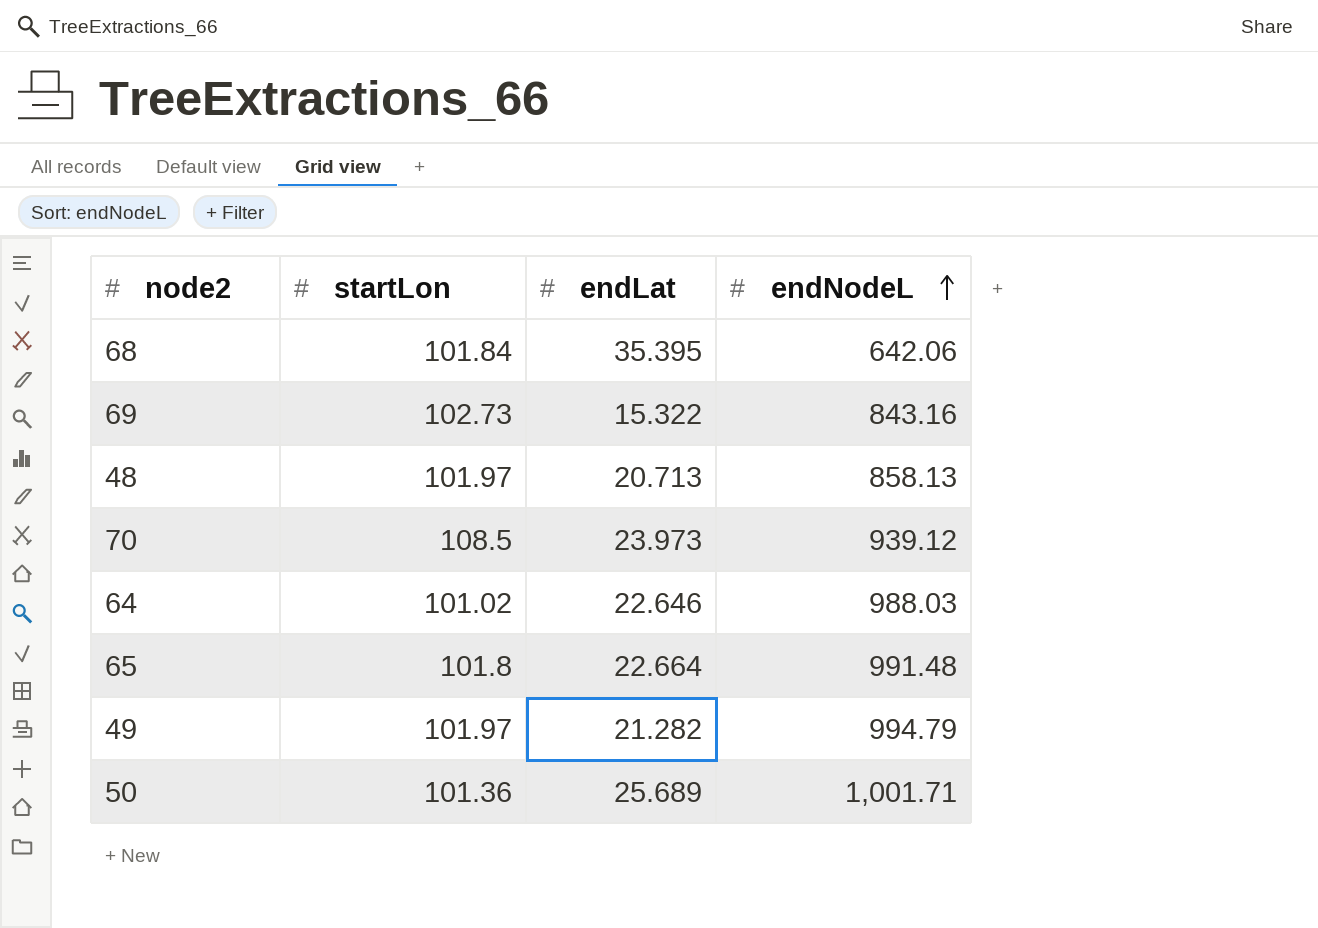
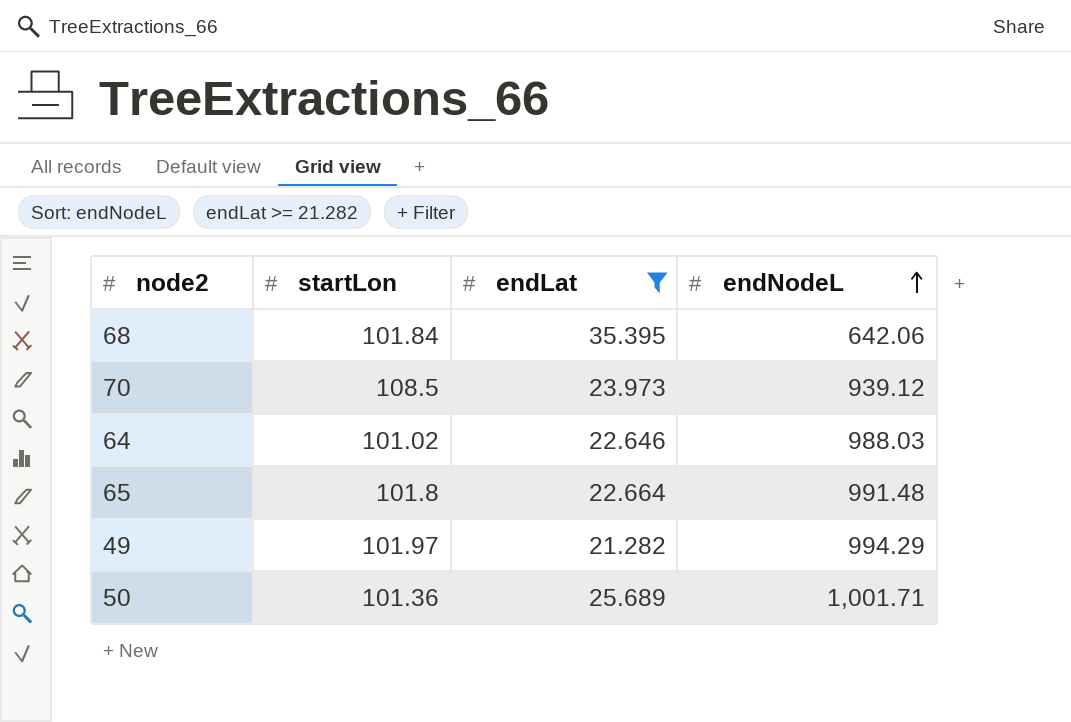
filter: none -> endLat >= 21.282
49 | endNodeL: 994.79 -> 994.29

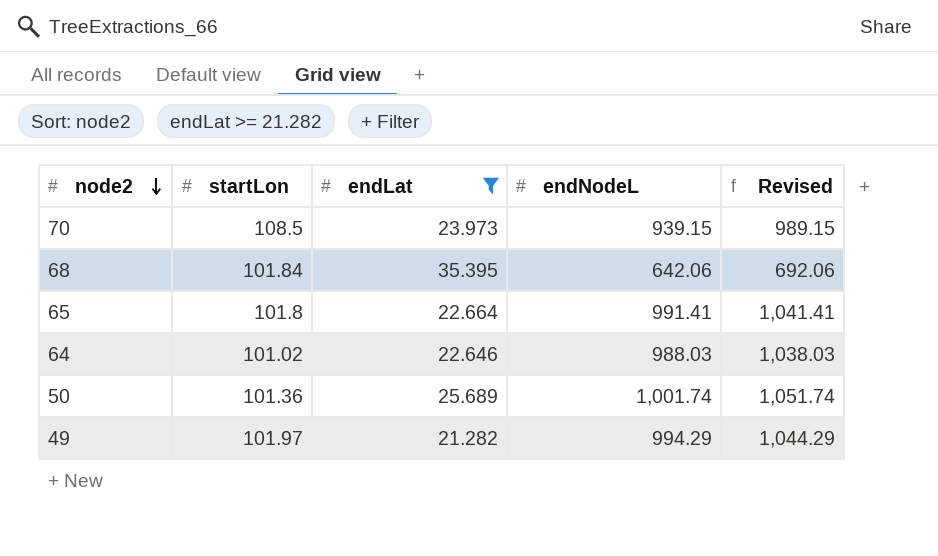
row order: endNodeL ascending -> node2 descending
column Revised | formula: none -> [endNodeL] + 50
70 | endNodeL: 939.12 -> 939.15
65 | endNodeL: 991.48 -> 991.41
50 | endNodeL: 1,001.71 -> 1,001.74

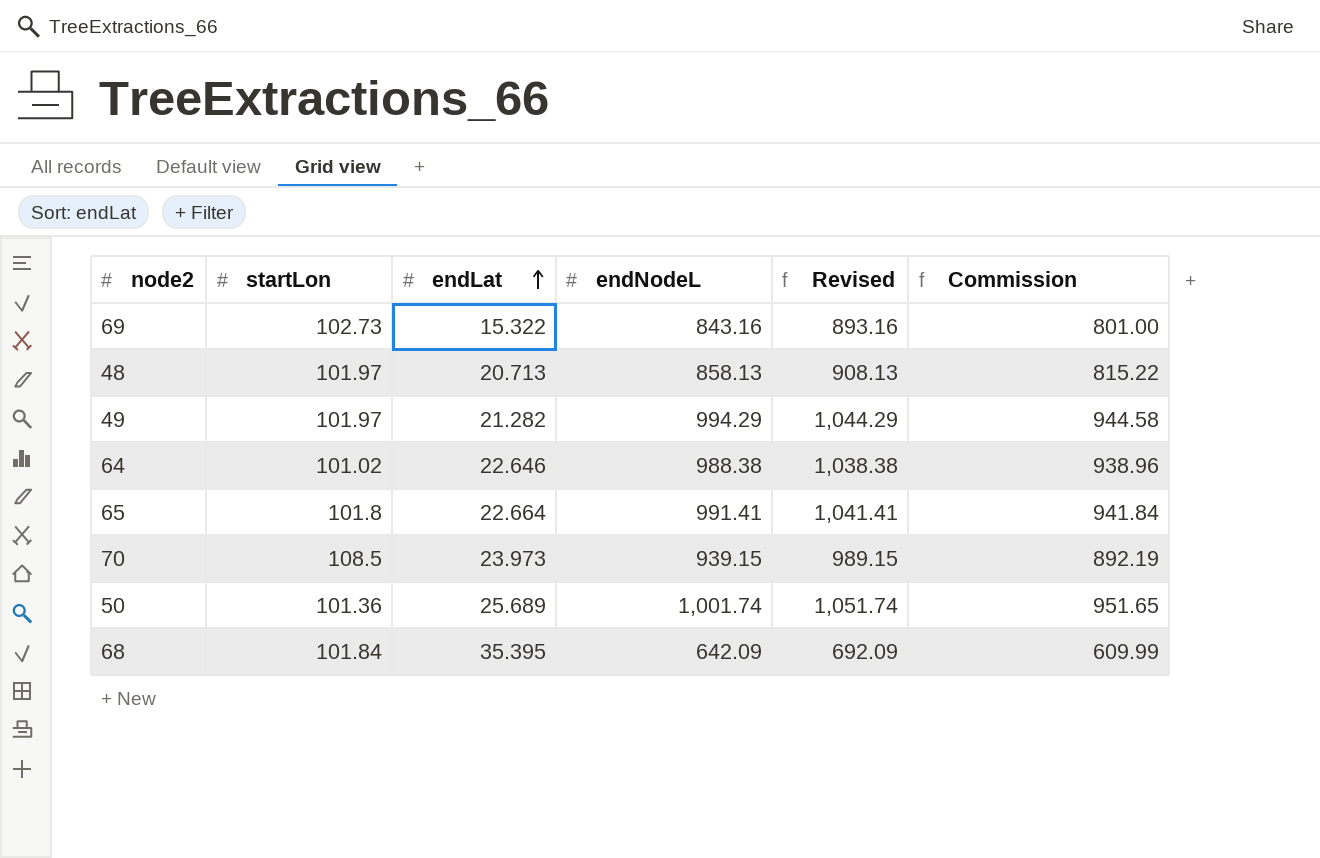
filter: endLat >= 21.282 -> none
row order: node2 descending -> endLat ascending
column Commission | formula: none -> [endNodeL] * 0.95
64 | endNodeL: 988.03 -> 988.38
64 | Revised: 1,038.03 -> 1,038.38
68 | endNodeL: 642.06 -> 642.09
68 | Revised: 692.06 -> 692.09

